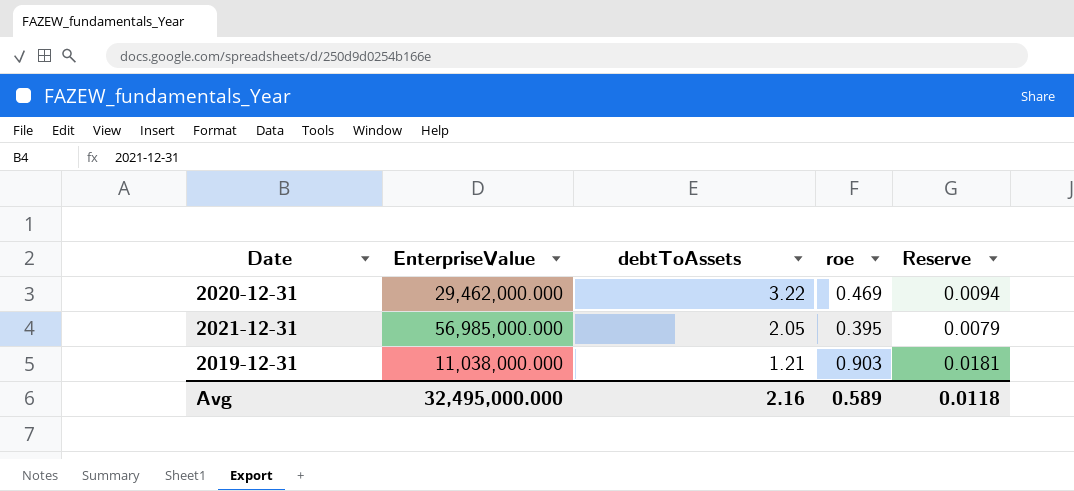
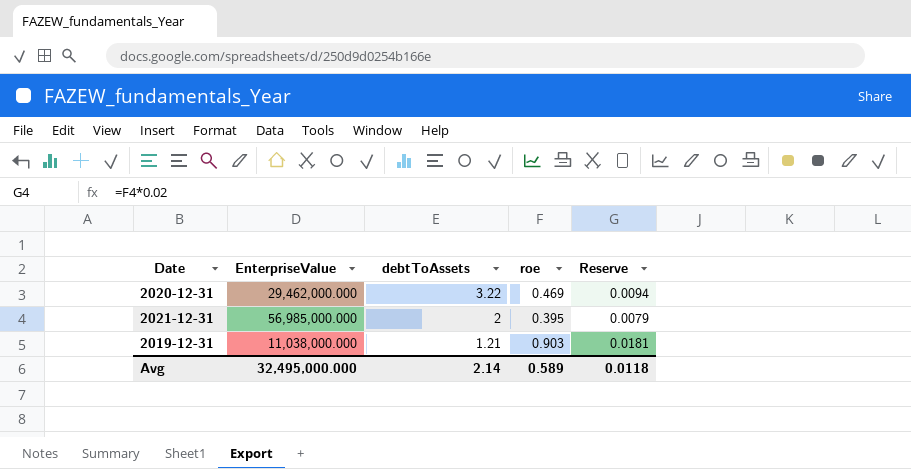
2021-12-31 | debtToAssets: 2.05 -> 2
Avg | debtToAssets: 2.16 -> 2.14

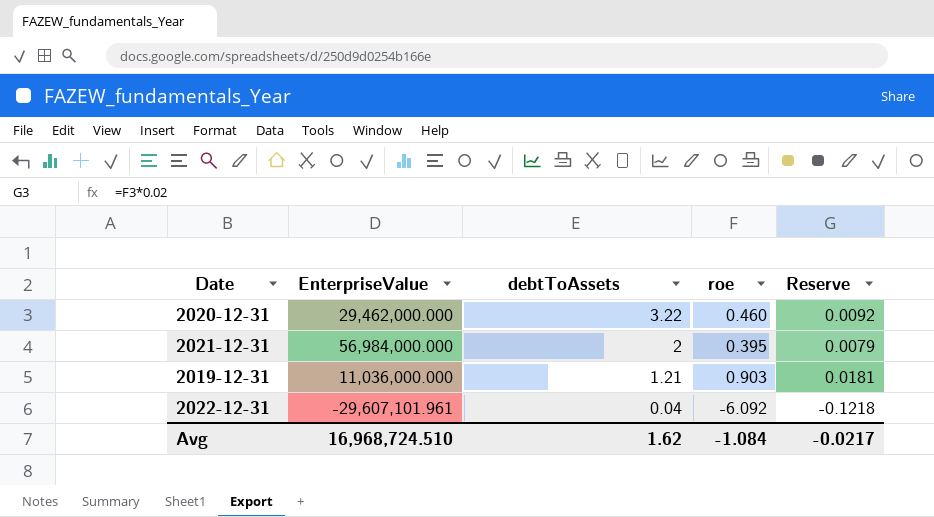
2020-12-31 | roe: 0.469 -> 0.460
2020-12-31 | Reserve: 0.0094 -> 0.0092
2021-12-31 | EnterpriseValue: 56,985,000.000 -> 56,984,000.000
2019-12-31 | EnterpriseValue: 11,038,000.000 -> 11,036,000.000
row 2022-12-31: none -> -29,607,101.961 | 0.04 | -6.092 | -0.1218
Avg | EnterpriseValue: 32,495,000.000 -> 16,968,724.510
Avg | debtToAssets: 2.14 -> 1.62
Avg | roe: 0.589 -> -1.084
Avg | Reserve: 0.0118 -> -0.0217

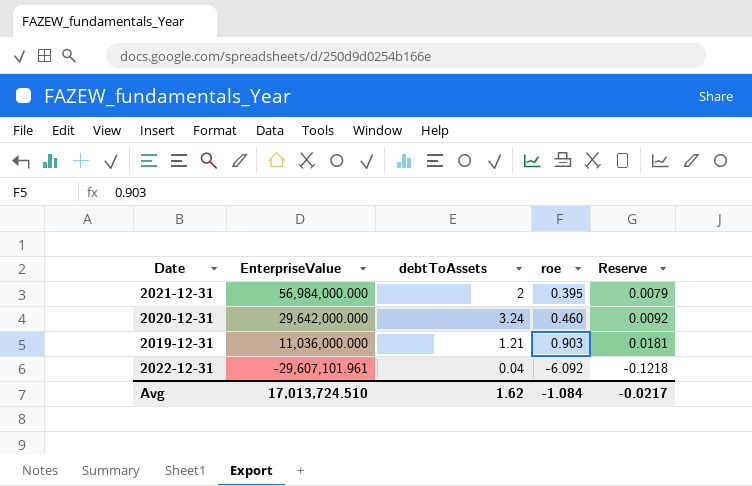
row order: debtToAssets descending -> EnterpriseValue descending
2020-12-31 | EnterpriseValue: 29,462,000.000 -> 29,642,000.000
2020-12-31 | debtToAssets: 3.22 -> 3.24
Avg | EnterpriseValue: 16,968,724.510 -> 17,013,724.510

